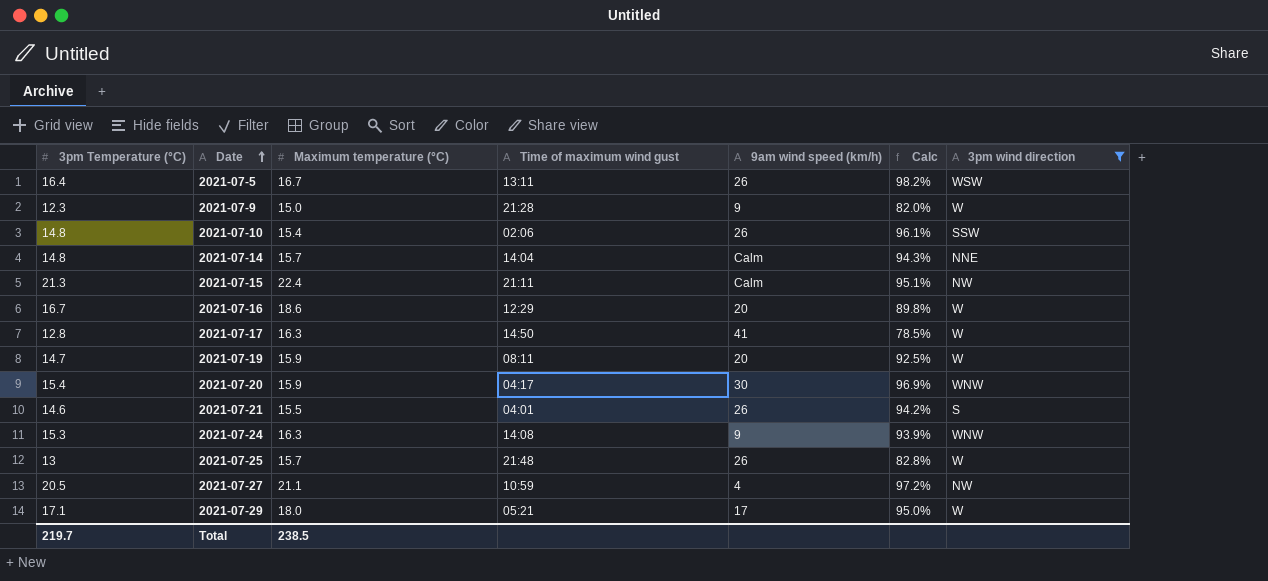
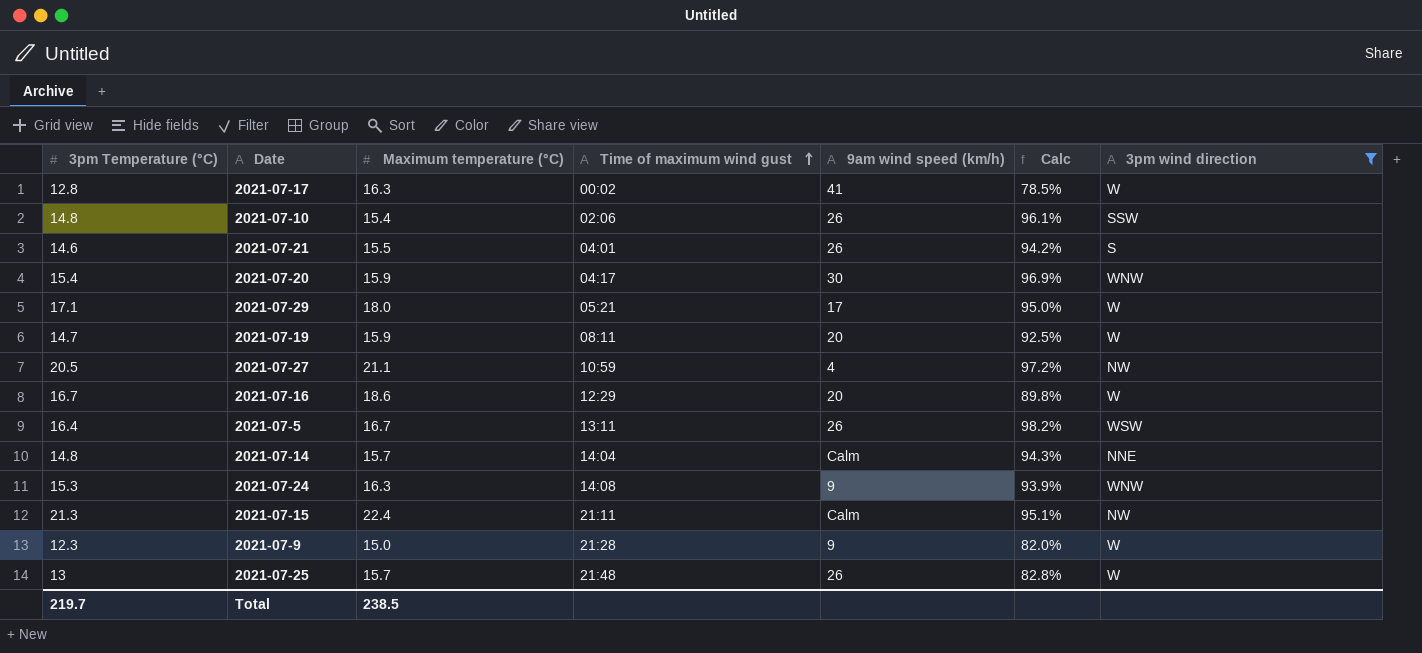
row order: Date ascending -> Time of maximum wind gust ascending
2021-07-17 | Time of maximum wind gust: 14:50 -> 00:02

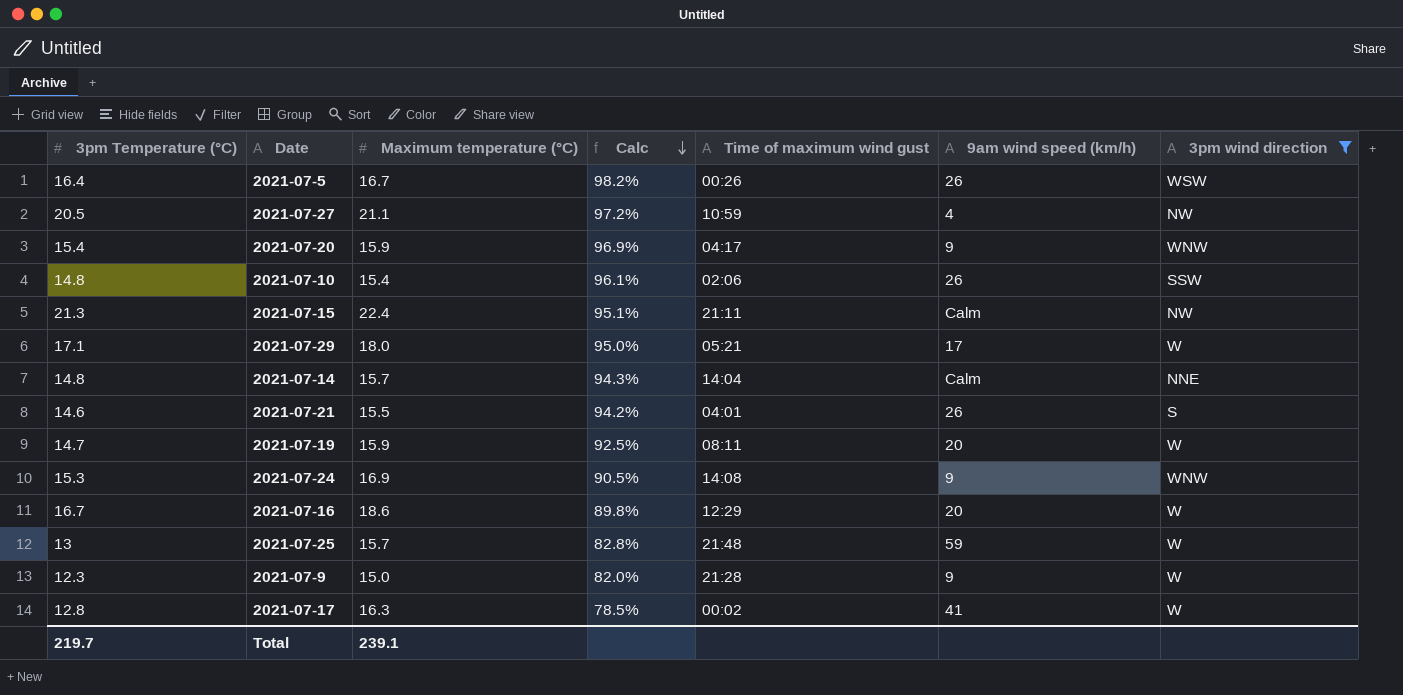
row order: Time of maximum wind gust ascending -> Calc descending
column Calc | position: 6 -> 4
2021-07-5 | Time of maximum wind gust: 13:11 -> 00:26
2021-07-20 | 9am wind speed (km/h): 30 -> 9
2021-07-24 | Maximum temperature (°C): 16.3 -> 16.9
2021-07-24 | Calc: 93.9% -> 90.5%
2021-07-25 | 9am wind speed (km/h): 26 -> 59
Total | Maximum temperature (°C): 238.5 -> 239.1

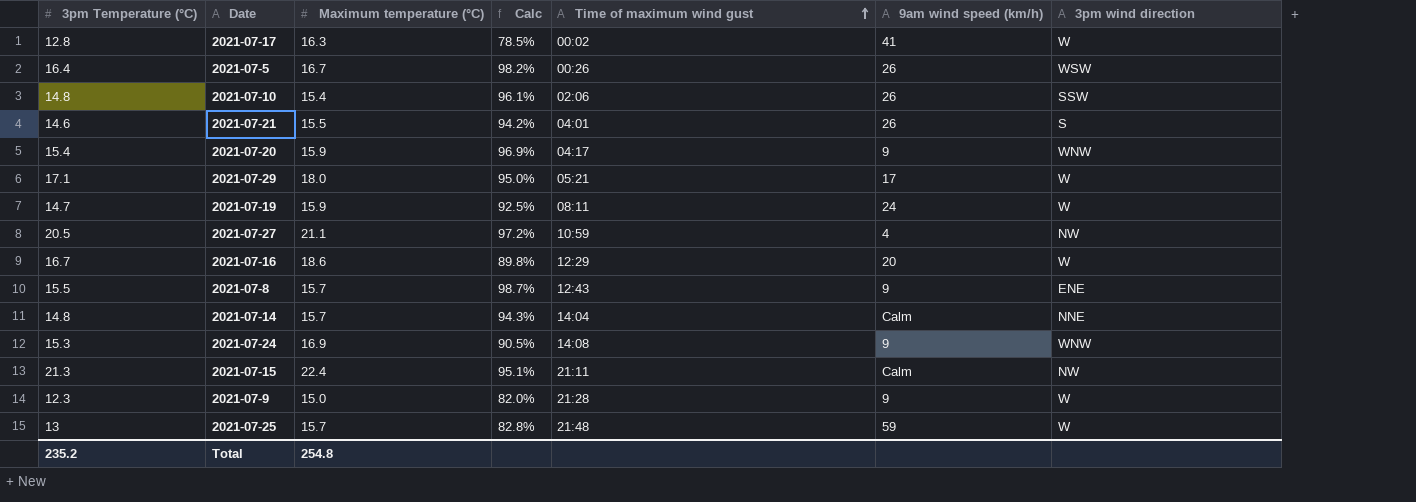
filter: 3pm wind direction != ENE -> none
row order: Calc descending -> Time of maximum wind gust ascending
2021-07-19 | 9am wind speed (km/h): 20 -> 24
Total | 3pm Temperature (°C): 219.7 -> 235.2
Total | Maximum temperature (°C): 239.1 -> 254.8

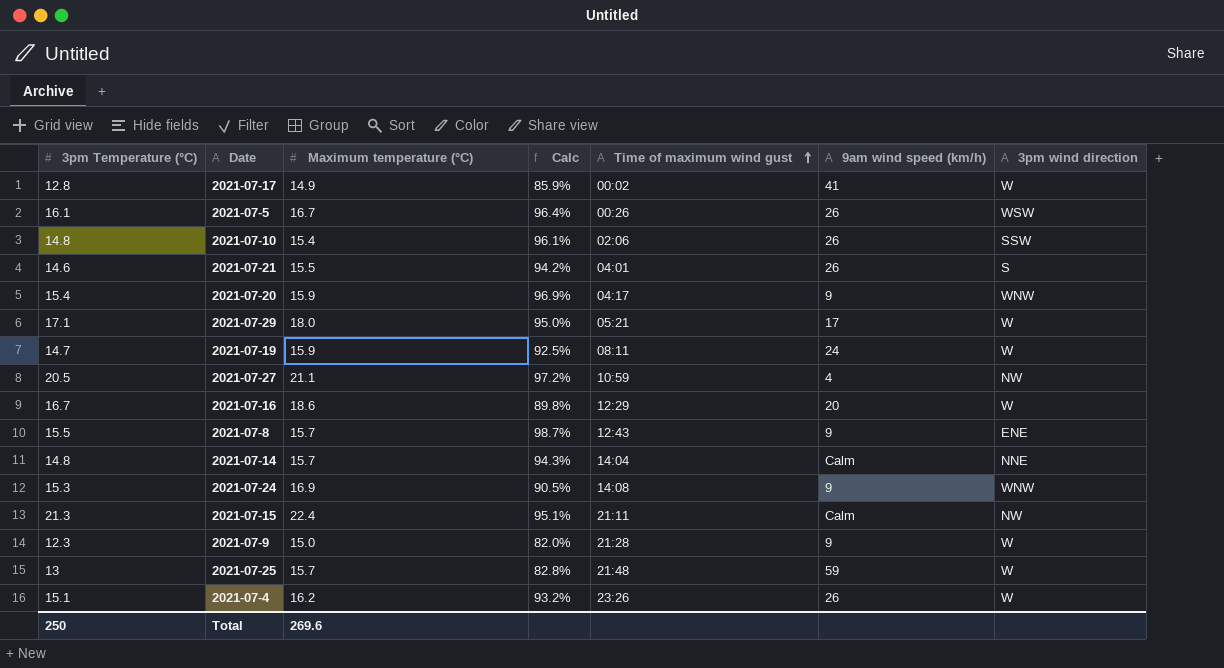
2021-07-17 | Maximum temperature (°C): 16.3 -> 14.9
2021-07-17 | Calc: 78.5% -> 85.9%
2021-07-5 | 3pm Temperature (°C): 16.4 -> 16.1
2021-07-5 | Calc: 98.2% -> 96.4%
row 2021-07-4: none -> 15.1 | 16.2 | 93.2% | 23:26 | 26 | W
Total | 3pm Temperature (°C): 235.2 -> 250
Total | Maximum temperature (°C): 254.8 -> 269.6

